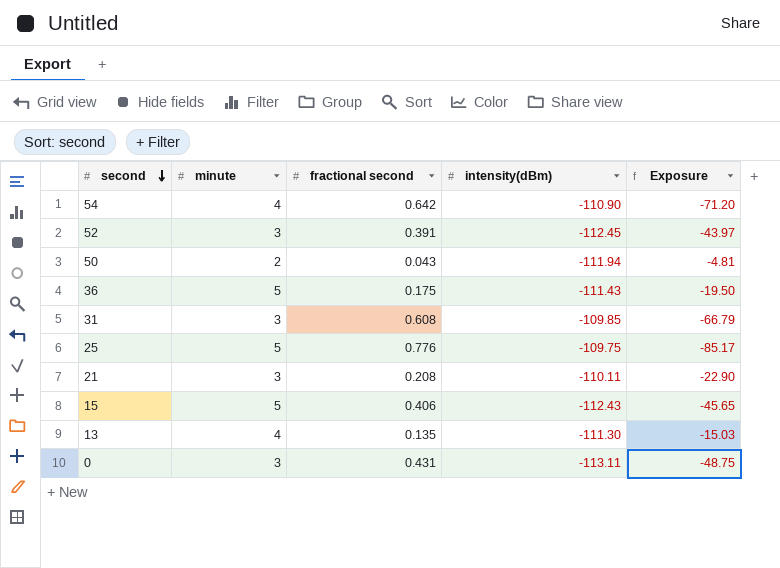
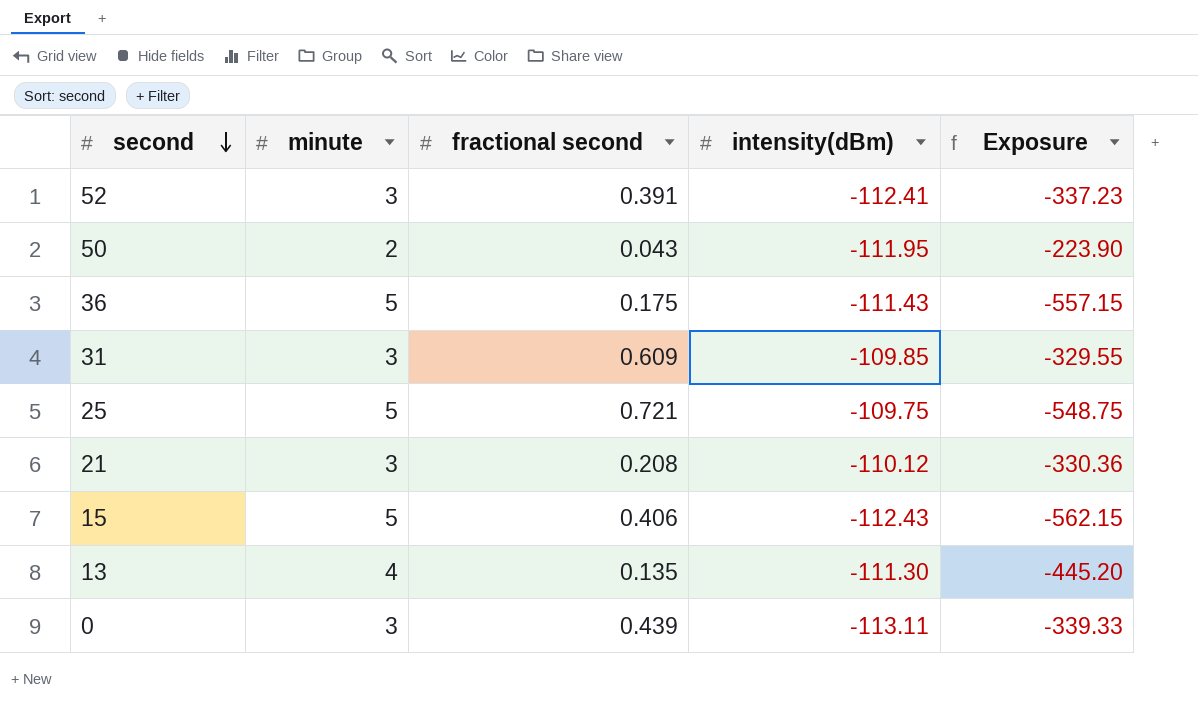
column Exposure | formula: [fractional second] * [intensity(dBm)] -> [minute] * [intensity(dBm)]
row 54: 4 | 0.642 | -110.90 | -71.20 -> none
52 | intensity(dBm): -112.45 -> -112.41
50 | intensity(dBm): -111.94 -> -111.95
31 | fractional second: 0.608 -> 0.609
25 | fractional second: 0.776 -> 0.721
21 | intensity(dBm): -110.11 -> -110.12
0 | fractional second: 0.431 -> 0.439

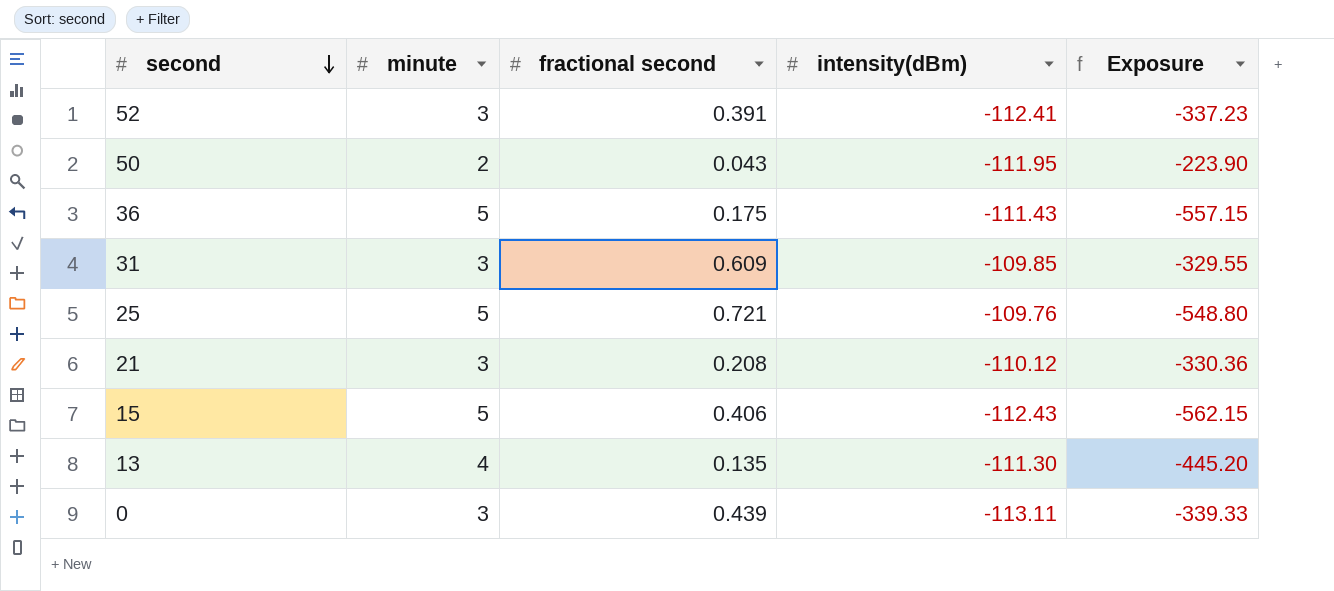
25 | intensity(dBm): -109.75 -> -109.76
25 | Exposure: -548.75 -> -548.80

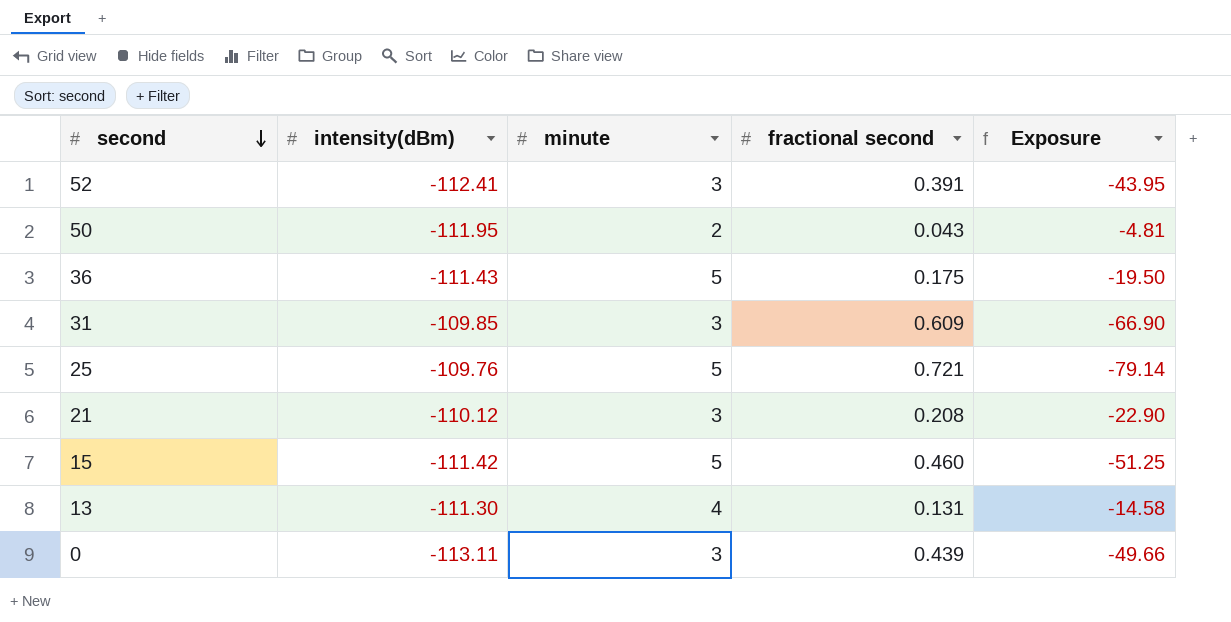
column intensity(dBm) | position: 4 -> 2
column Exposure | formula: [minute] * [intensity(dBm)] -> [intensity(dBm)] * [fractional second]
15 | intensity(dBm): -112.43 -> -111.42
15 | fractional second: 0.406 -> 0.460
13 | fractional second: 0.135 -> 0.131

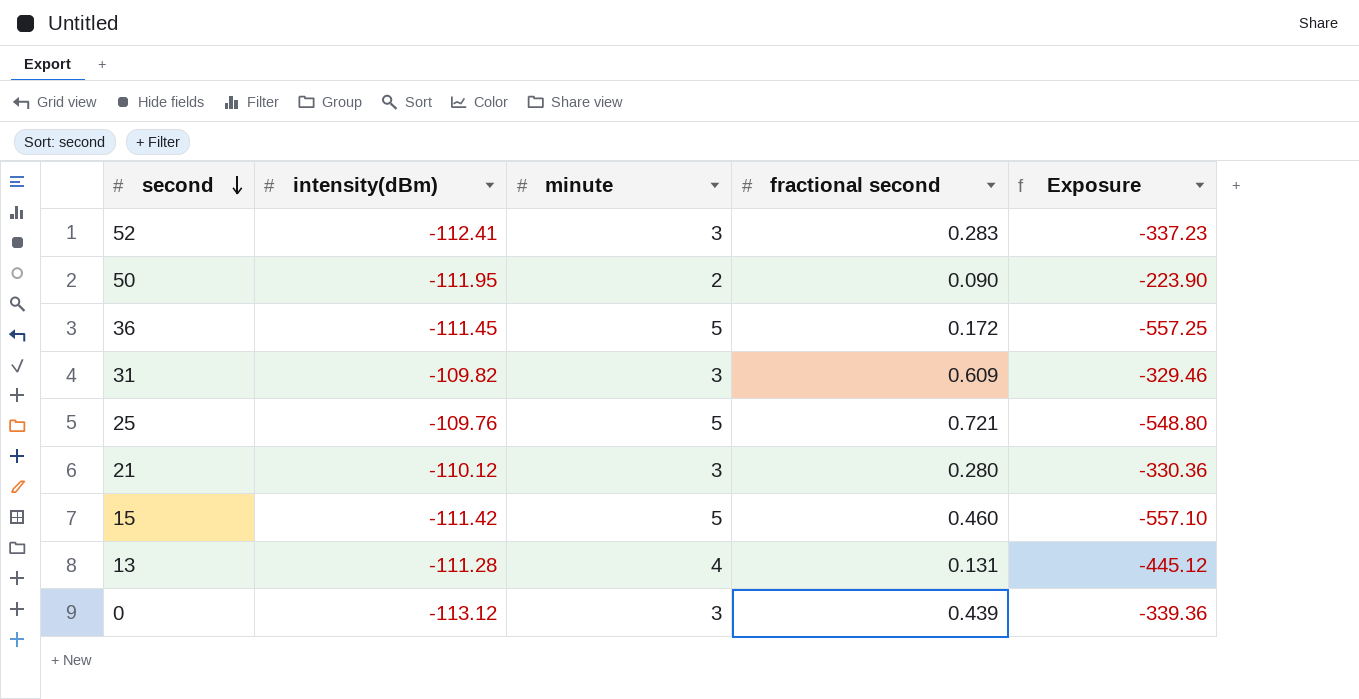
column Exposure | formula: [intensity(dBm)] * [fractional second] -> [intensity(dBm)] * [minute]
52 | fractional second: 0.391 -> 0.283
50 | fractional second: 0.043 -> 0.090
36 | intensity(dBm): -111.43 -> -111.45
36 | fractional second: 0.175 -> 0.172
31 | intensity(dBm): -109.85 -> -109.82
21 | fractional second: 0.208 -> 0.280
13 | intensity(dBm): -111.30 -> -111.28
0 | intensity(dBm): -113.11 -> -113.12

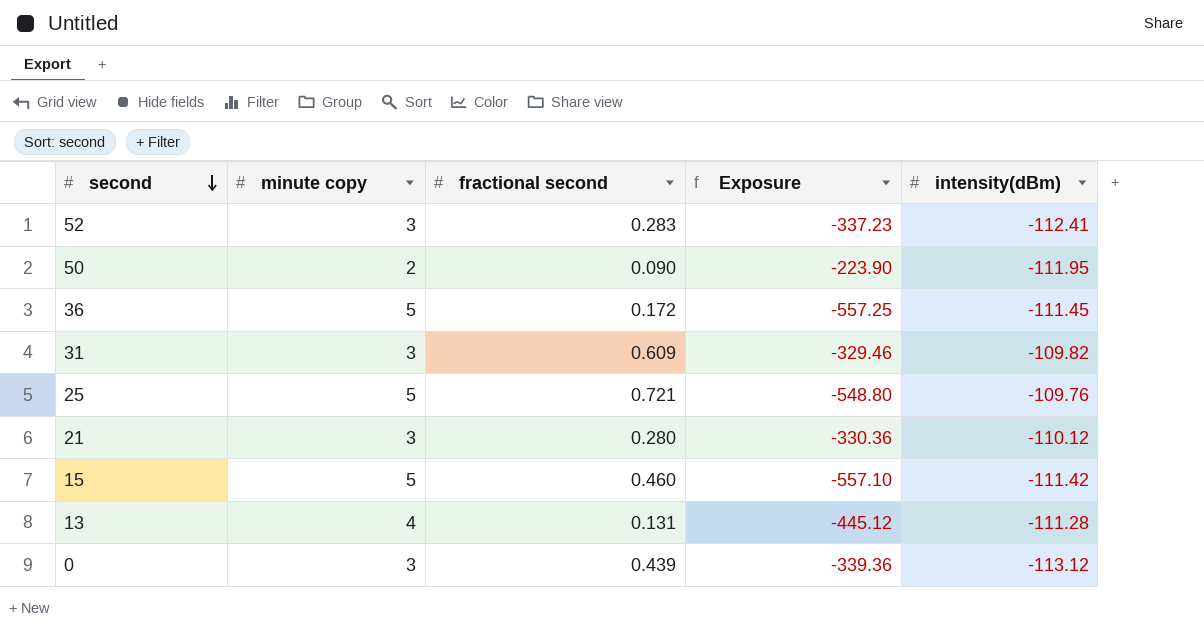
column name: minute -> minute copy
column intensity(dBm) | position: 2 -> 5

